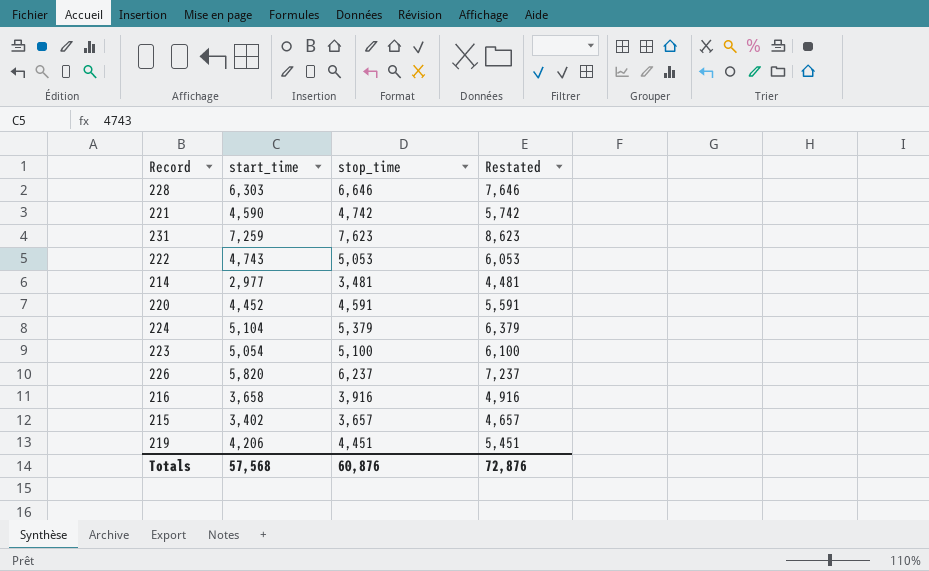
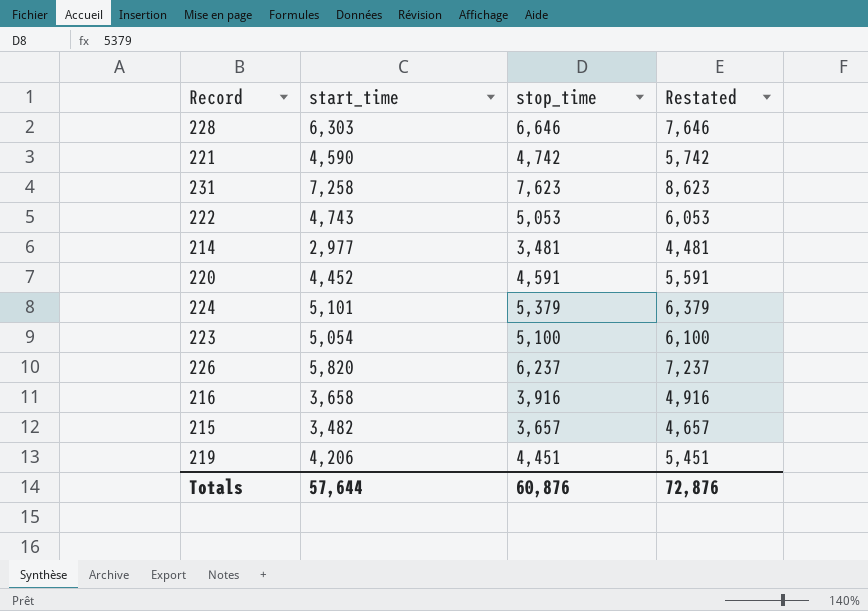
231 | start_time: 7,259 -> 7,258
224 | start_time: 5,104 -> 5,101
215 | start_time: 3,402 -> 3,482
Totals | start_time: 57,568 -> 57,644

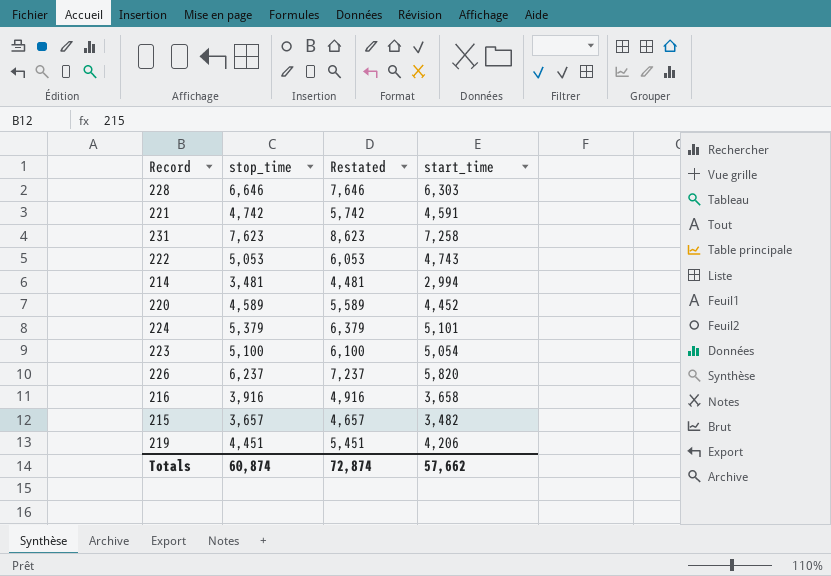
column start_time | position: 2 -> 4
221 | start_time: 4,590 -> 4,591
214 | start_time: 2,977 -> 2,994
220 | stop_time: 4,591 -> 4,589
220 | Restated: 5,591 -> 5,589
Totals | stop_time: 60,876 -> 60,874
Totals | Restated: 72,876 -> 72,874
Totals | start_time: 57,644 -> 57,662

